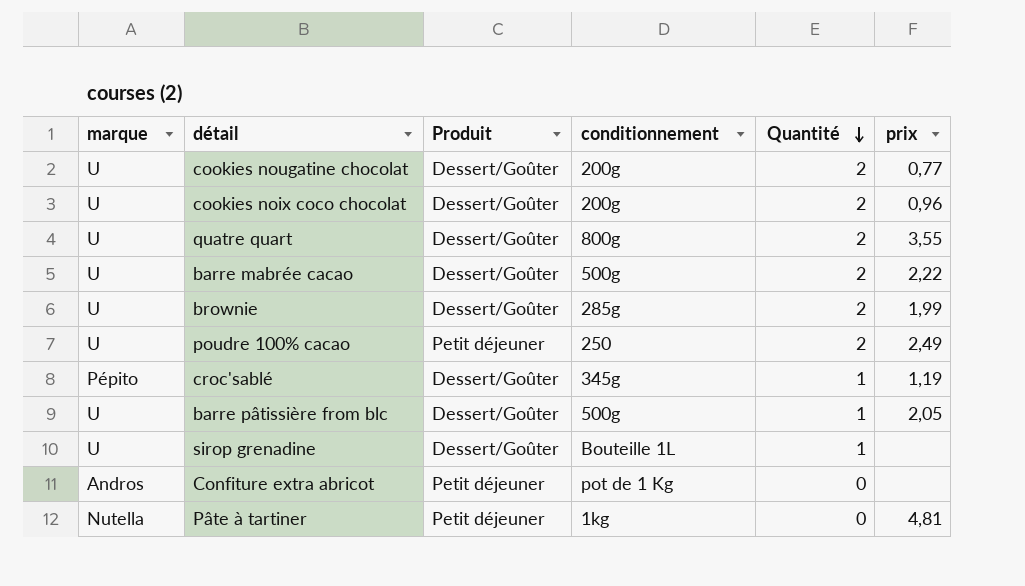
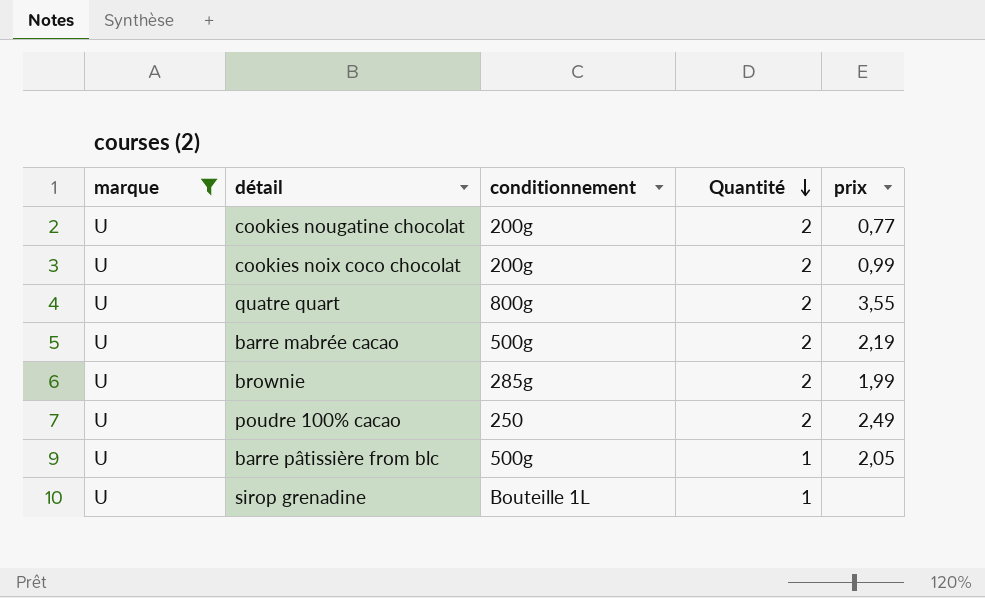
filter: none -> marque = U
column Produit | position: 3 -> none
cookies noix coco chocolat | prix: 0,96 -> 0,99
barre mabrée cacao | prix: 2,22 -> 2,19

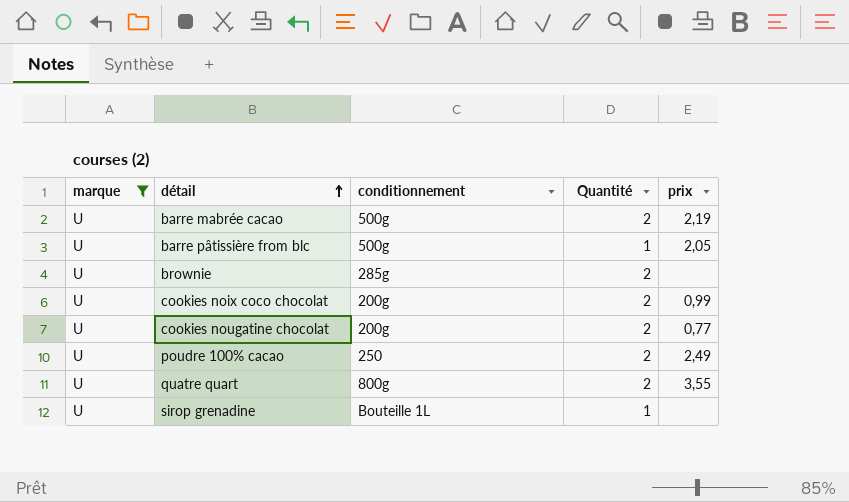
row order: Quantité descending -> détail ascending
brownie | prix: 1,99 -> none

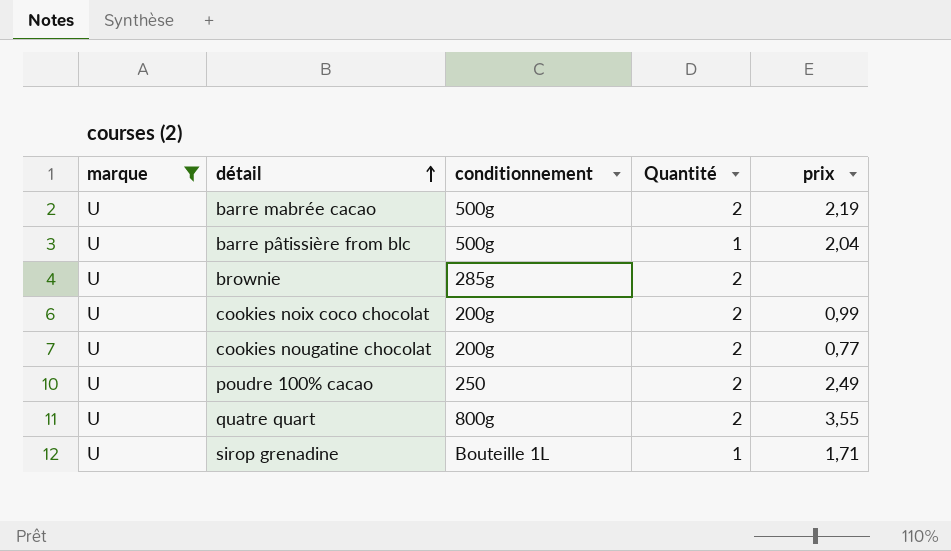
barre pâtissière from blc | prix: 2,05 -> 2,04
sirop grenadine | prix: none -> 1,71

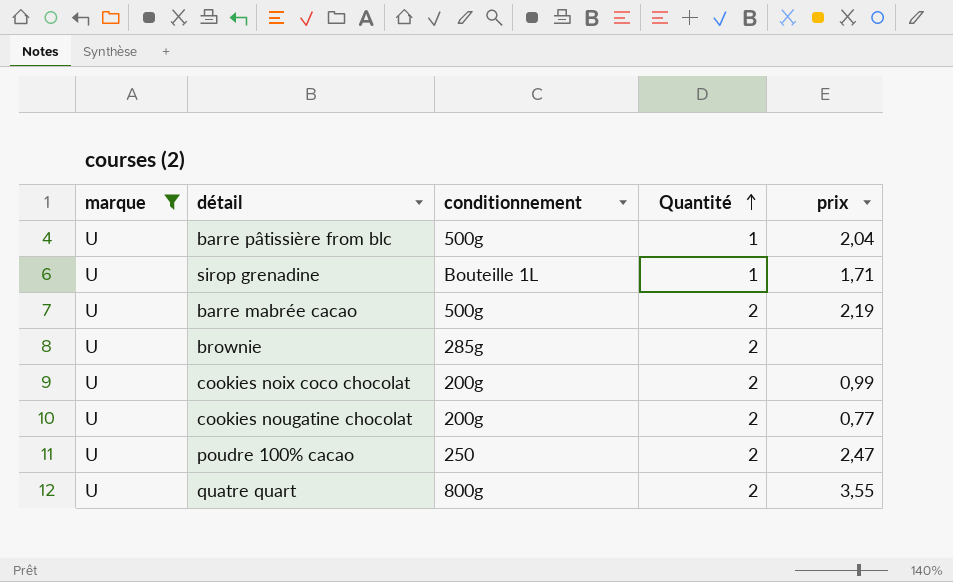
row order: détail ascending -> Quantité ascending
poudre 100% cacao | prix: 2,49 -> 2,47

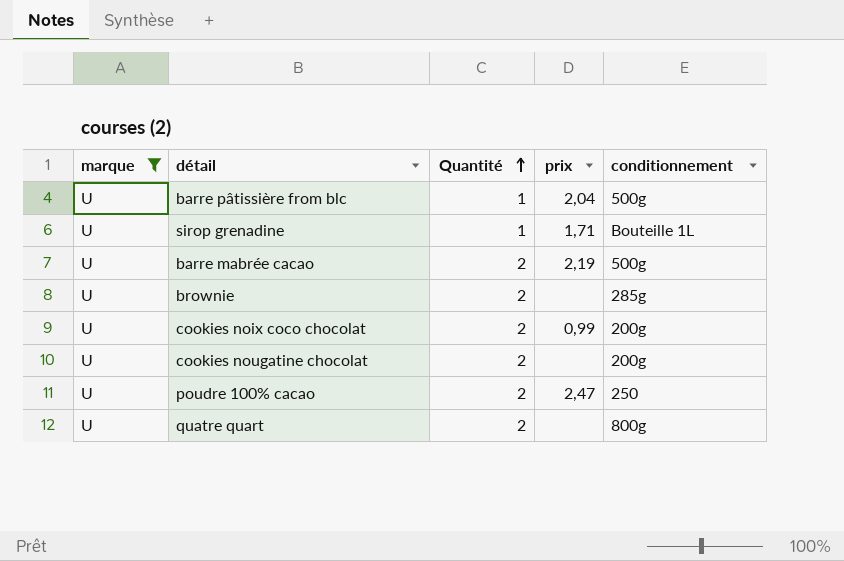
column conditionnement | position: 3 -> 5
cookies nougatine chocolat | prix: 0,77 -> none
quatre quart | prix: 3,55 -> none

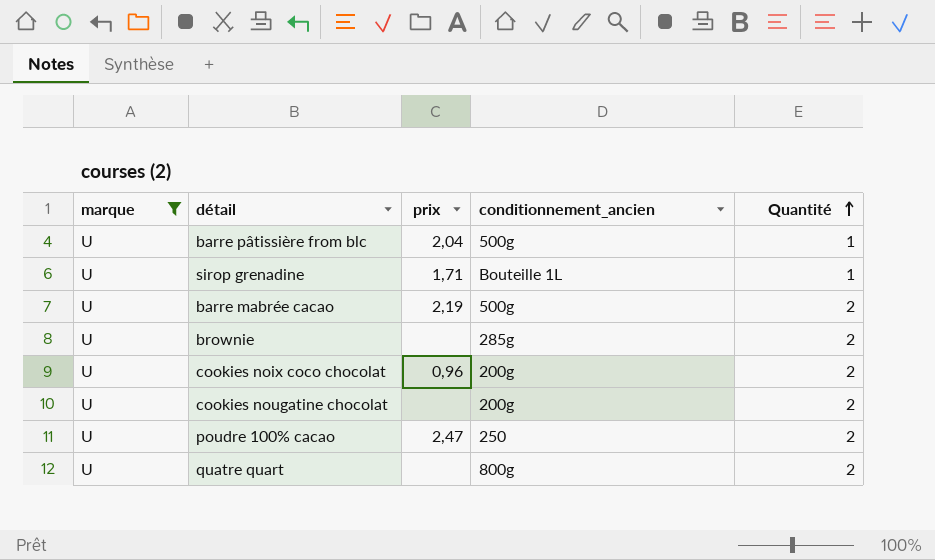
column name: conditionnement -> conditionnement_ancien
column Quantité | position: 3 -> 5
cookies noix coco chocolat | prix: 0,99 -> 0,96

